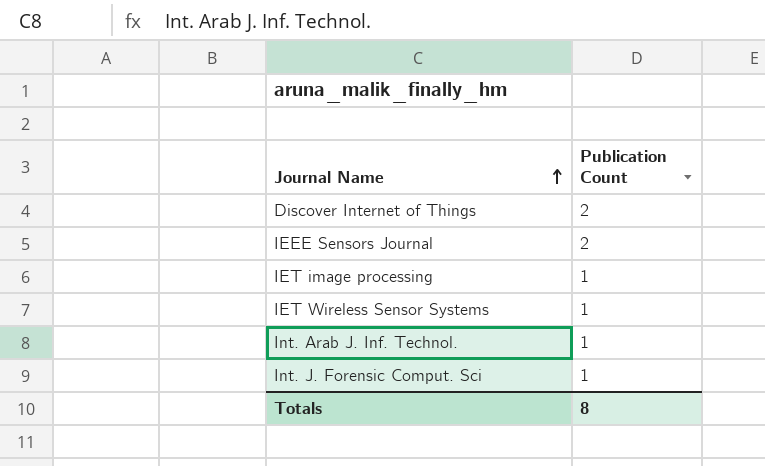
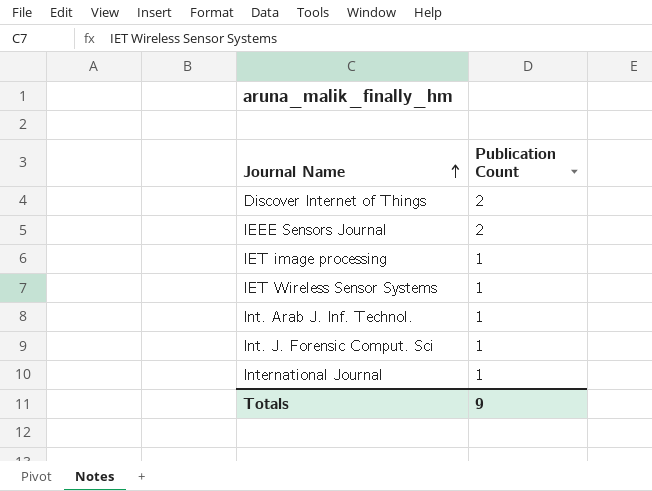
row International Journal: none -> 1
Totals | Publication Count: 8 -> 9

